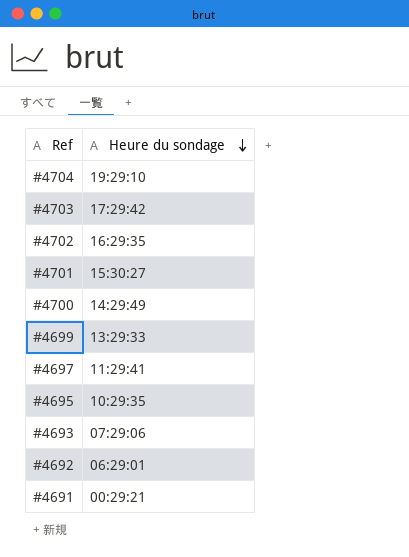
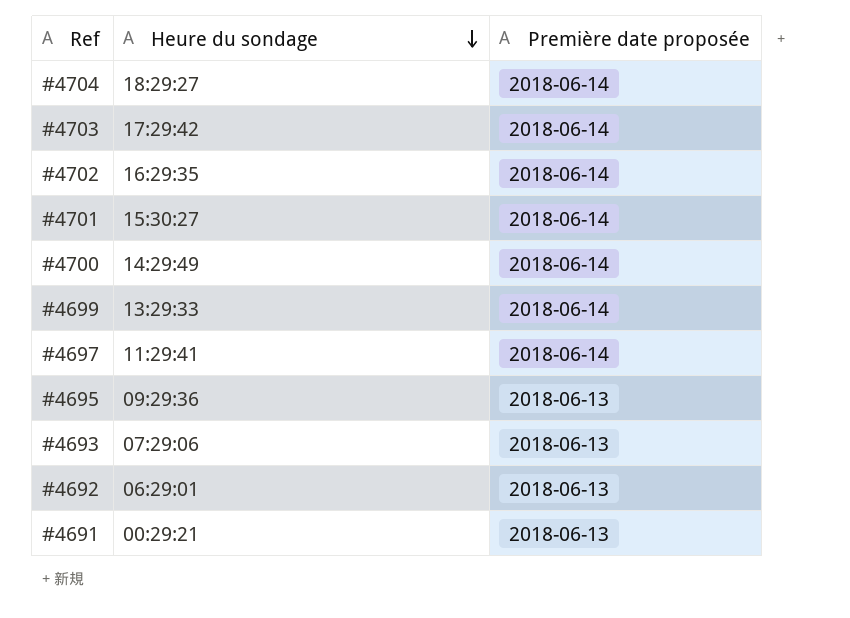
column Première date proposée | position: none -> 3
#4704 | Heure du sondage: 19:29:10 -> 18:29:27
#4695 | Heure du sondage: 10:29:35 -> 09:29:36

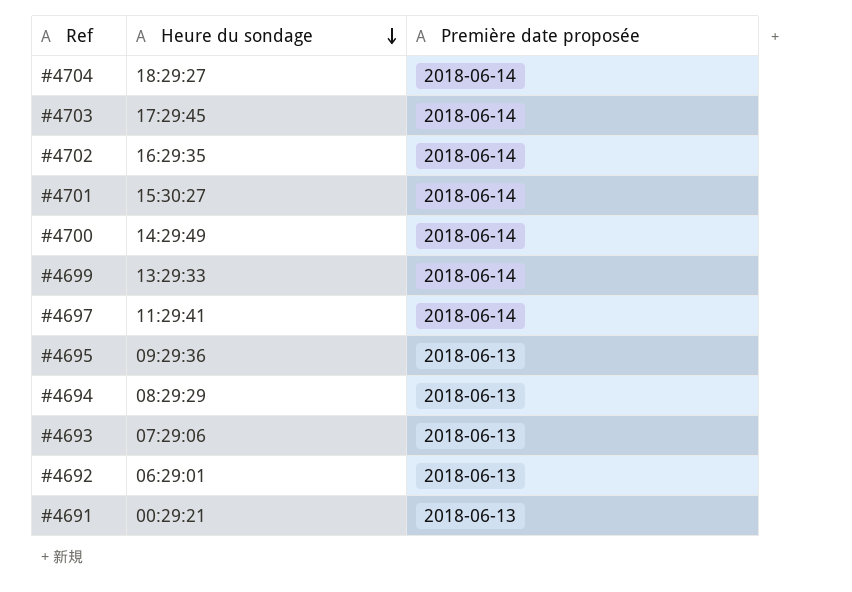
#4703 | Heure du sondage: 17:29:42 -> 17:29:45
row #4694: none -> 08:29:29 | 2018-06-13

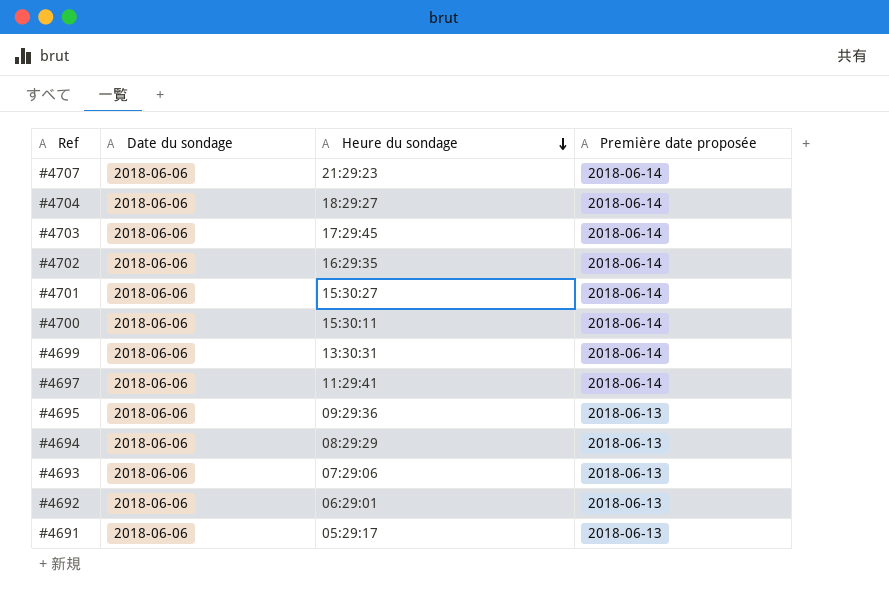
column Date du sondage | position: none -> 2
row #4707: none -> 2018-06-06 | 21:29:23 | 2018-06-14
#4700 | Heure du sondage: 14:29:49 -> 15:30:11
#4699 | Heure du sondage: 13:29:33 -> 13:30:31
#4691 | Heure du sondage: 00:29:21 -> 05:29:17

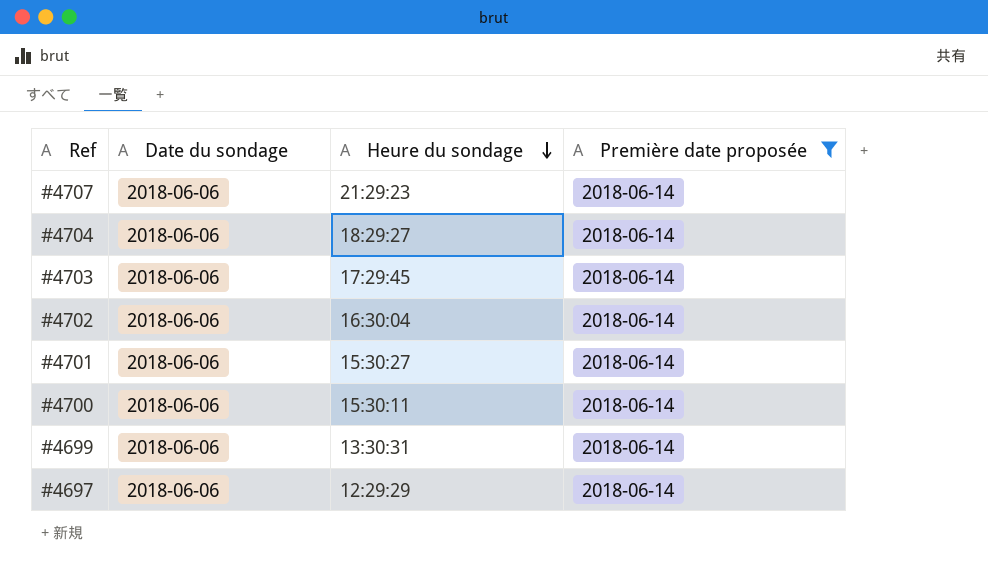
filter: none -> Première date proposée = 2018-06-14
#4702 | Heure du sondage: 16:29:35 -> 16:30:04
#4697 | Heure du sondage: 11:29:41 -> 12:29:29

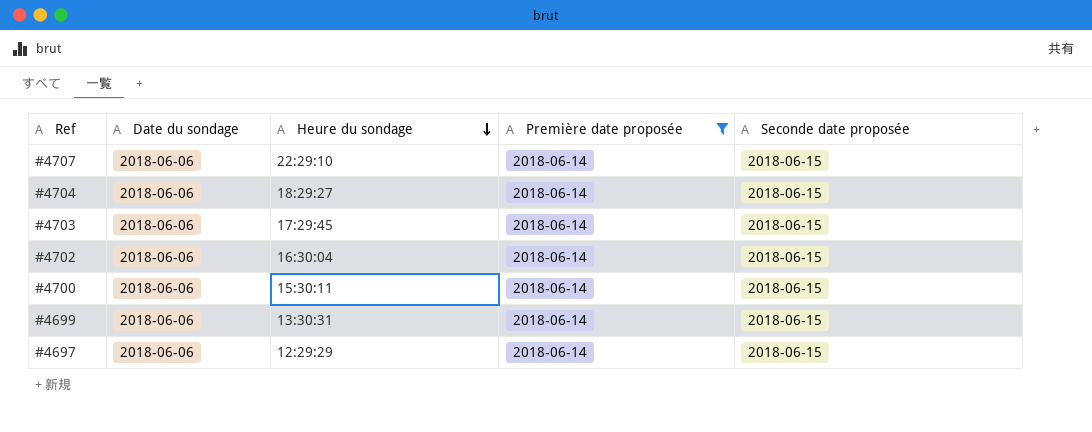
column Seconde date proposée | position: none -> 5
row #4701: 2018-06-06 | 15:30:27 | 2018-06-14 -> none
#4707 | Heure du sondage: 21:29:23 -> 22:29:10

